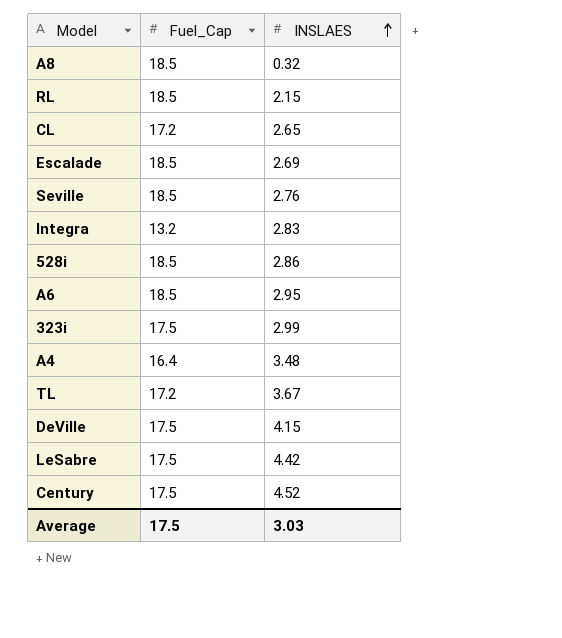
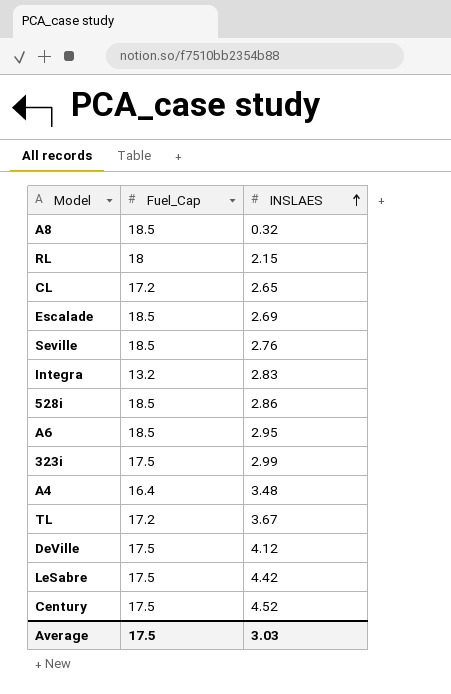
RL | Fuel_Cap: 18.5 -> 18
DeVille | INSLAES: 4.15 -> 4.12

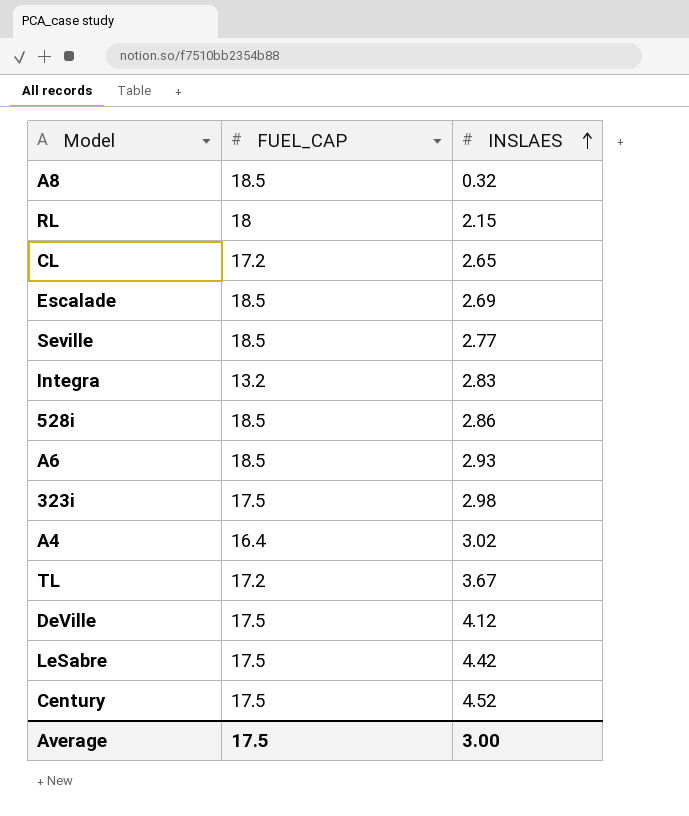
column name: Fuel_Cap -> FUEL_CAP
Seville | INSLAES: 2.76 -> 2.77
A6 | INSLAES: 2.95 -> 2.93
323i | INSLAES: 2.99 -> 2.98
A4 | INSLAES: 3.48 -> 3.02
Average | INSLAES: 3.03 -> 3.00

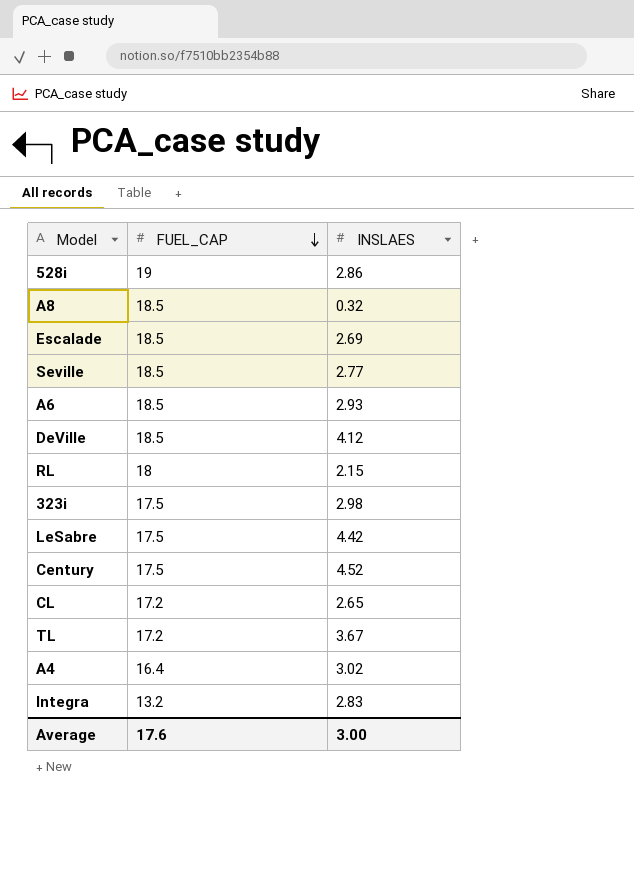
row order: INSLAES ascending -> FUEL_CAP descending
528i | FUEL_CAP: 18.5 -> 19
DeVille | FUEL_CAP: 17.5 -> 18.5
Average | FUEL_CAP: 17.5 -> 17.6

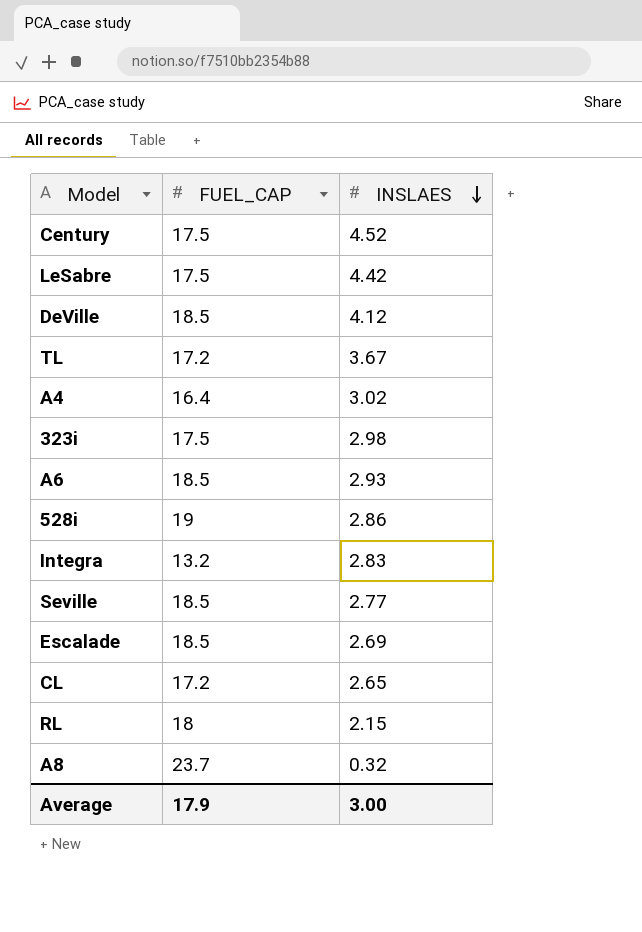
row order: FUEL_CAP descending -> INSLAES descending
A8 | FUEL_CAP: 18.5 -> 23.7
Average | FUEL_CAP: 17.6 -> 17.9

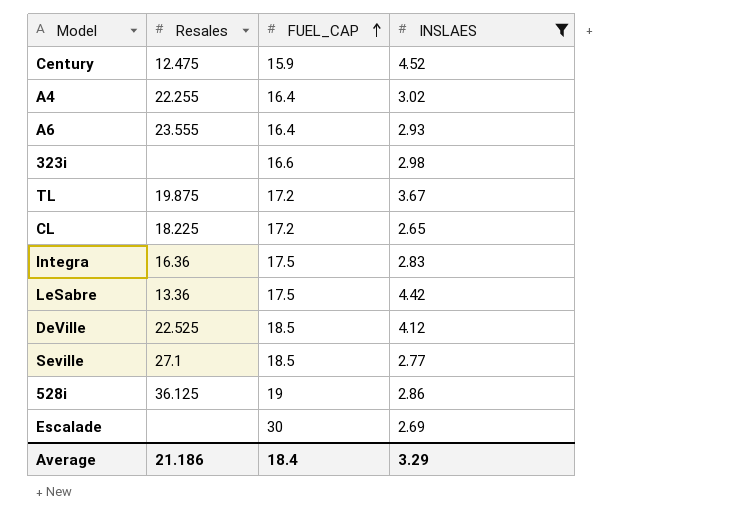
filter: none -> INSLAES >= 2.65
row order: INSLAES descending -> FUEL_CAP ascending
column Resales | position: none -> 2
Century | FUEL_CAP: 17.5 -> 15.9
A6 | FUEL_CAP: 18.5 -> 16.4
323i | FUEL_CAP: 17.5 -> 16.6
Integra | FUEL_CAP: 13.2 -> 17.5
Escalade | FUEL_CAP: 18.5 -> 30
Average | FUEL_CAP: 17.9 -> 18.4
Average | INSLAES: 3.00 -> 3.29

